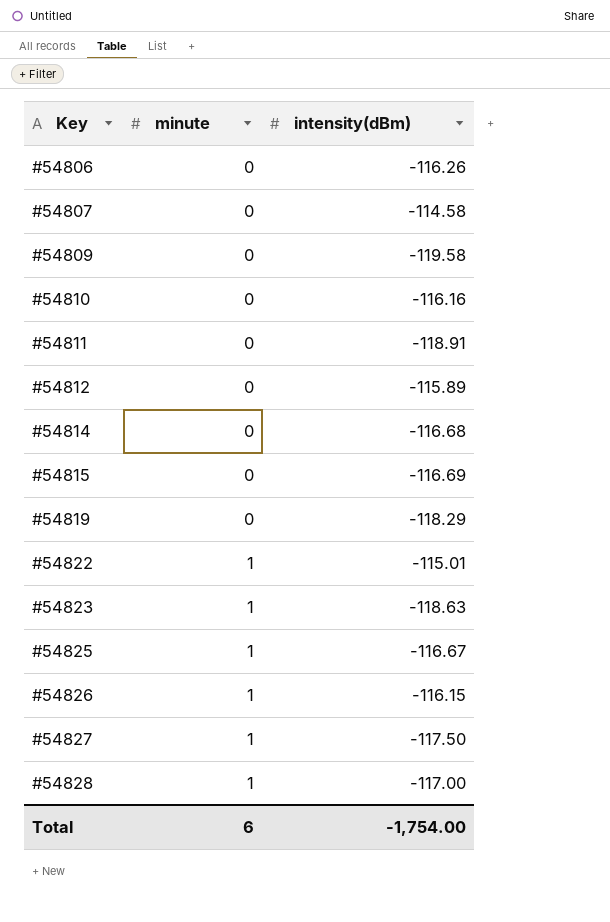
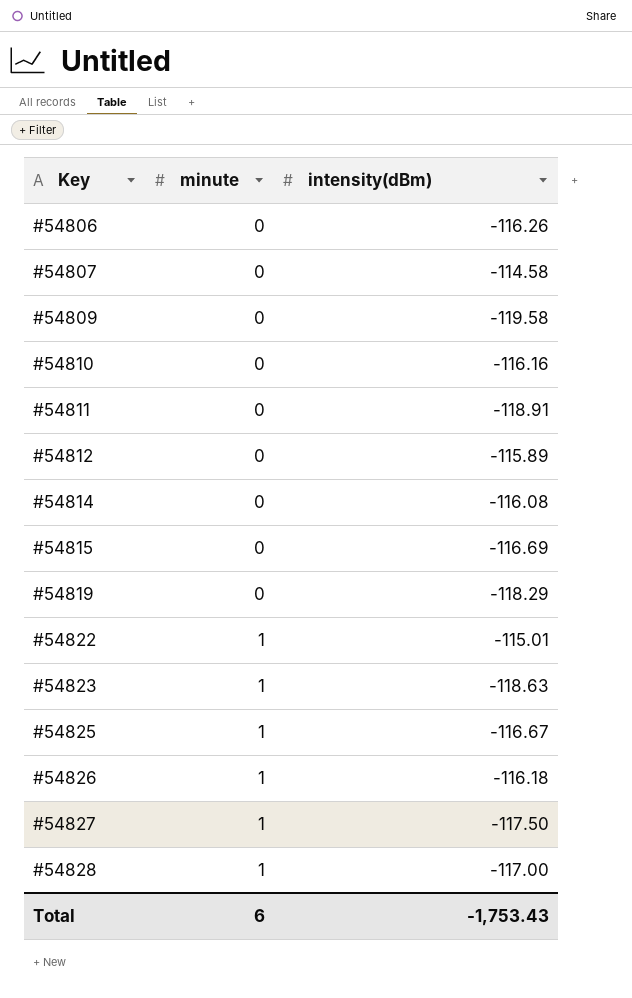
#54814 | intensity(dBm): -116.68 -> -116.08
#54826 | intensity(dBm): -116.15 -> -116.18
Total | intensity(dBm): -1,754.00 -> -1,753.43

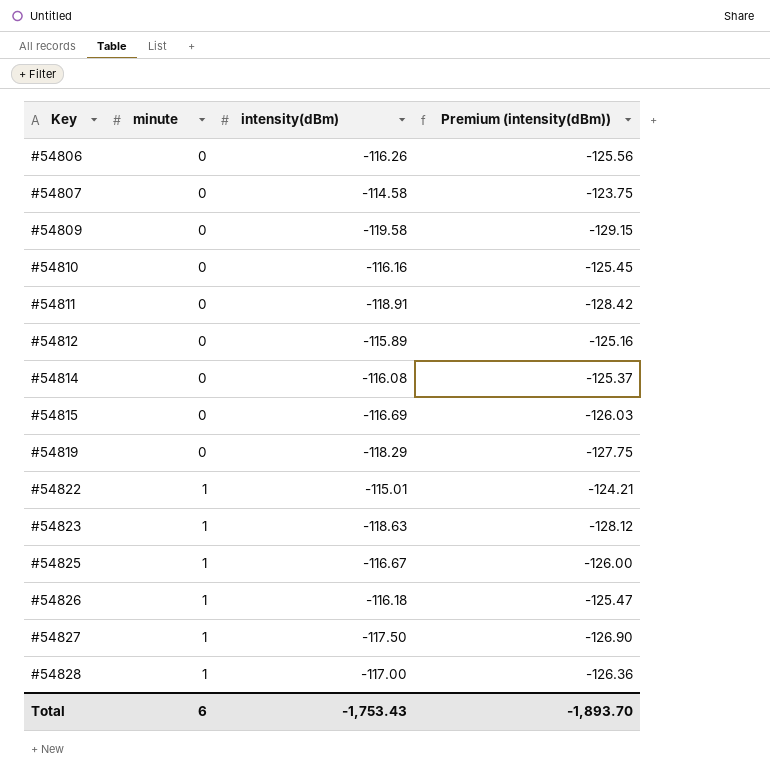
column Premium (intensity(dBm)) | formula: none -> [intensity(dBm)] * 1.08

